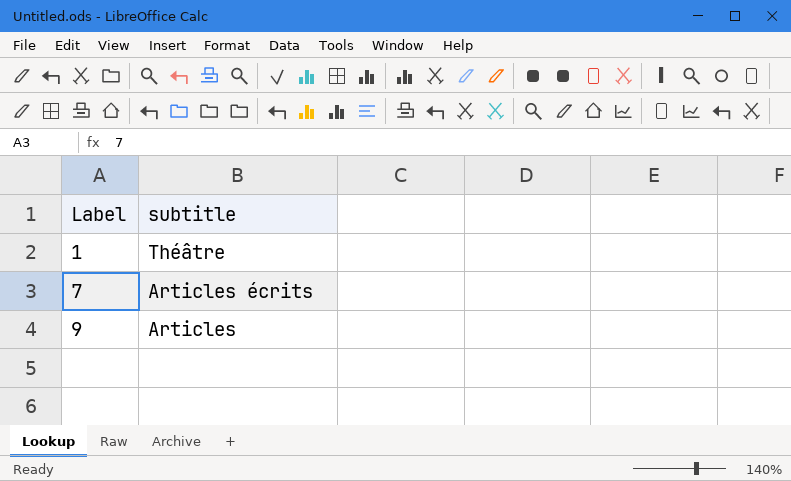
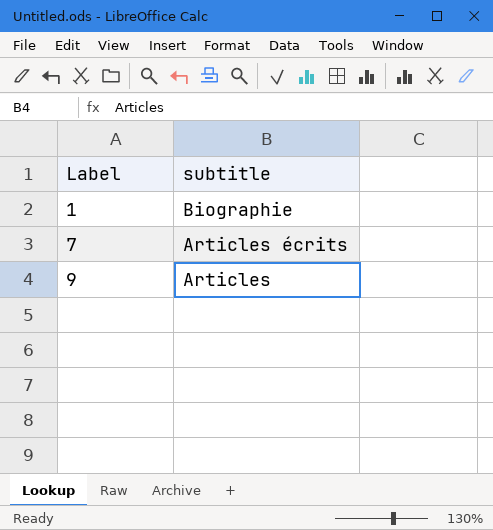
1 | subtitle: Théâtre -> Biographie

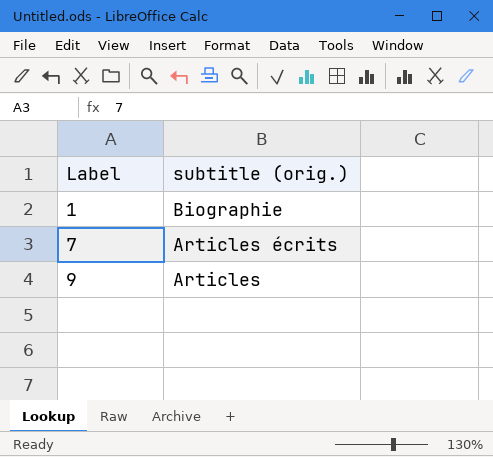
column name: subtitle -> subtitle (orig.)

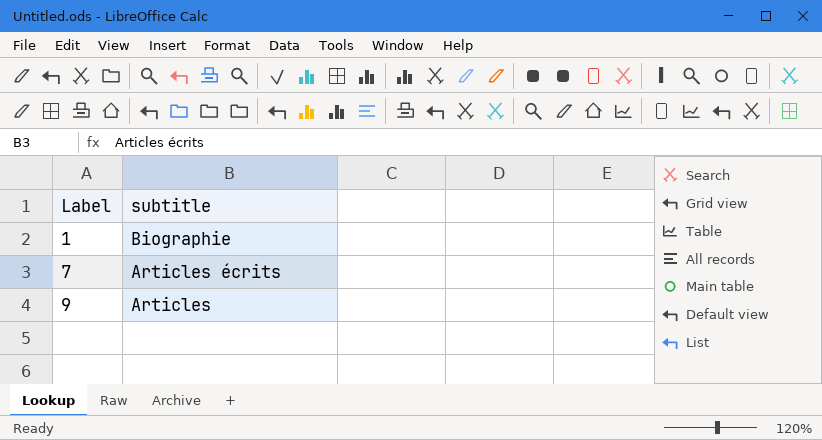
column name: subtitle (orig.) -> subtitle

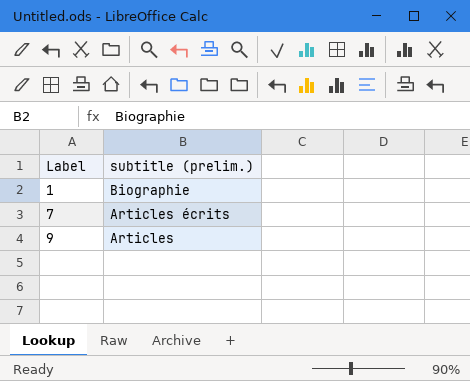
column name: subtitle -> subtitle (prelim.)

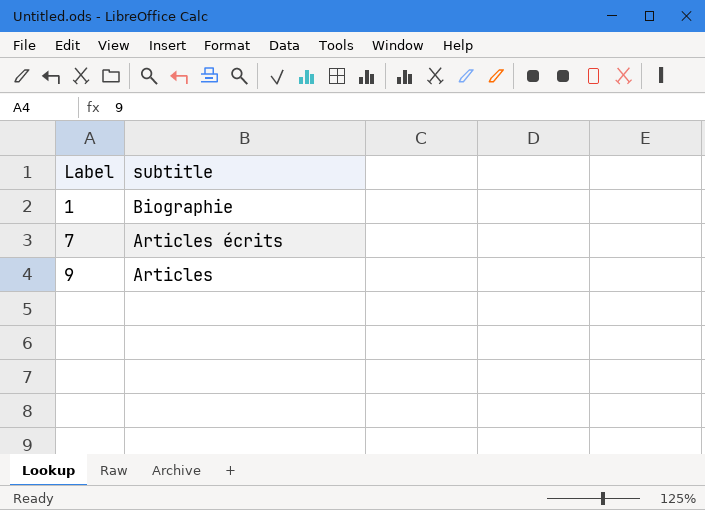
column name: subtitle (prelim.) -> subtitle

